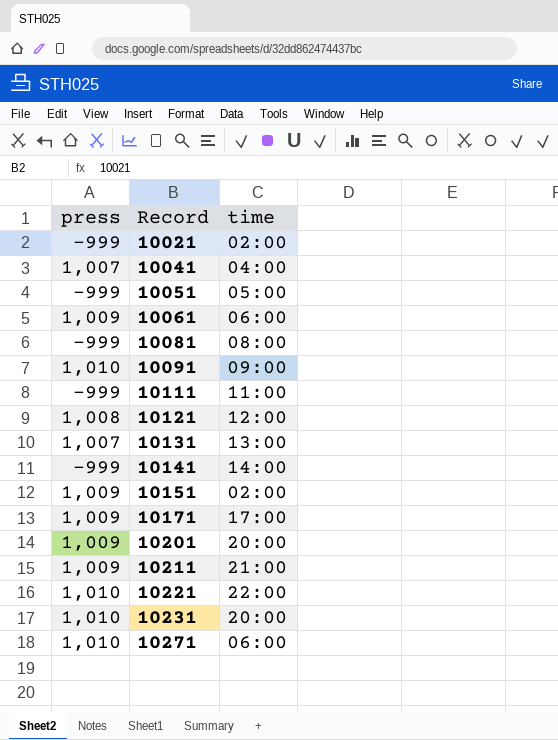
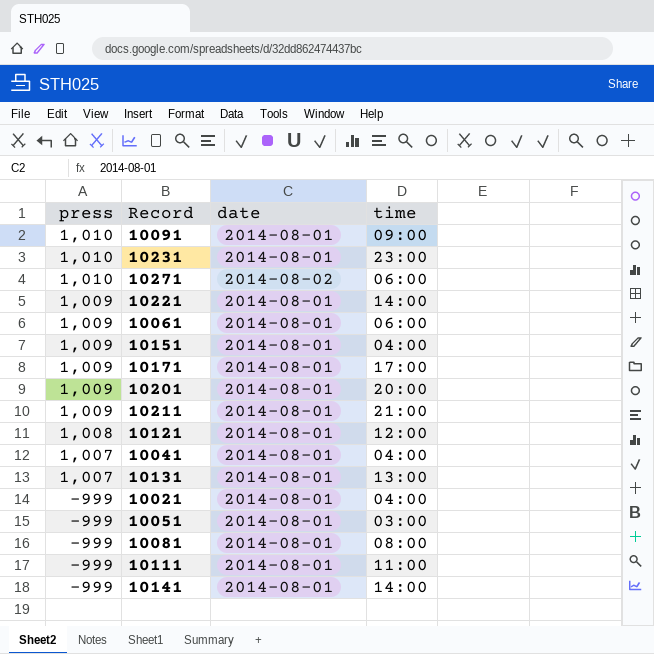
row order: Record ascending -> press descending
column date | position: none -> 3
10231 | time: 20:00 -> 23:00
10221 | press: 1,010 -> 1,009
10221 | time: 22:00 -> 14:00
10151 | time: 02:00 -> 04:00
10021 | time: 02:00 -> 04:00
10051 | time: 05:00 -> 03:00

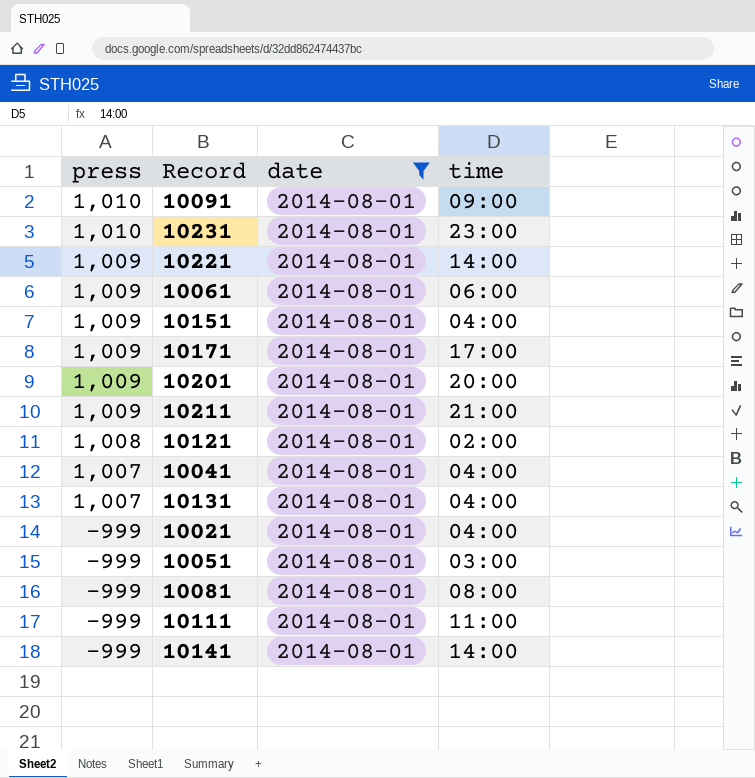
filter: none -> date = 2014-08-01
10121 | time: 12:00 -> 02:00
10131 | time: 13:00 -> 04:00

